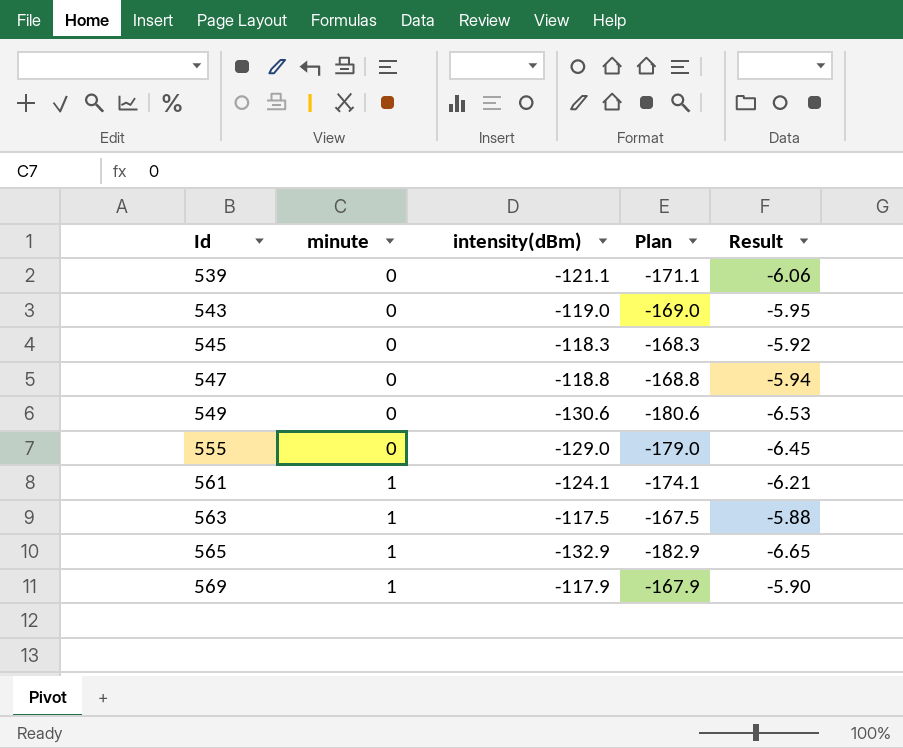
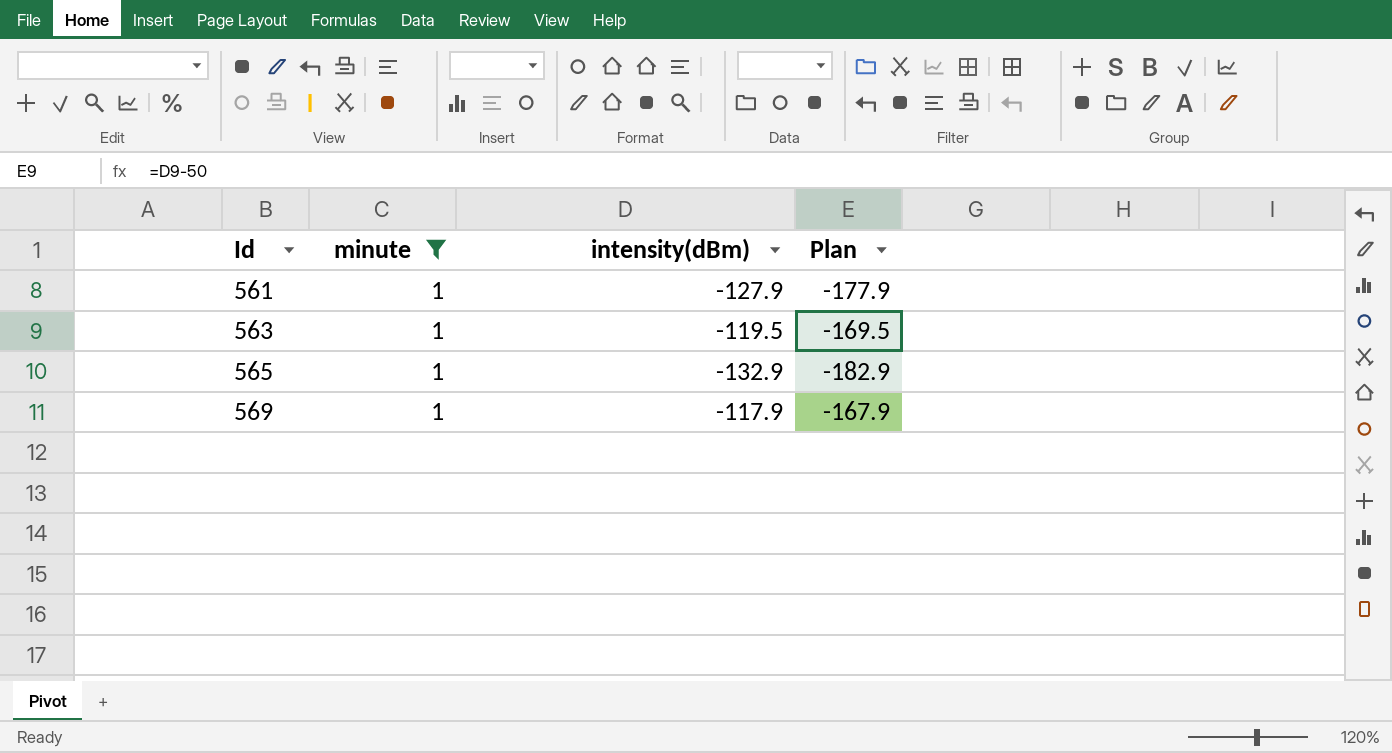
filter: none -> minute = 1
column Result | formula: [intensity(dBm)] * 0.05 -> none
561 | intensity(dBm): -124.1 -> -127.9
561 | Plan: -174.1 -> -177.9
563 | intensity(dBm): -117.5 -> -119.5
563 | Plan: -167.5 -> -169.5

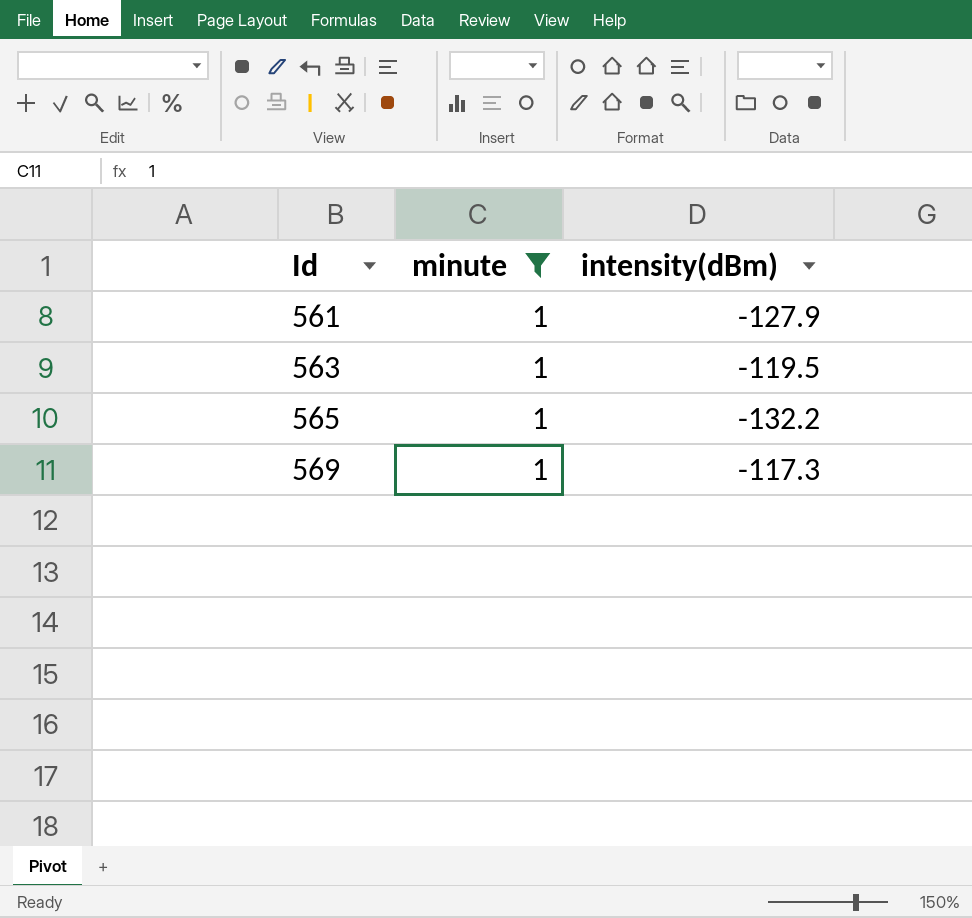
column Plan | formula: [intensity(dBm)] - 50 -> none
565 | intensity(dBm): -132.9 -> -132.2
569 | intensity(dBm): -117.9 -> -117.3

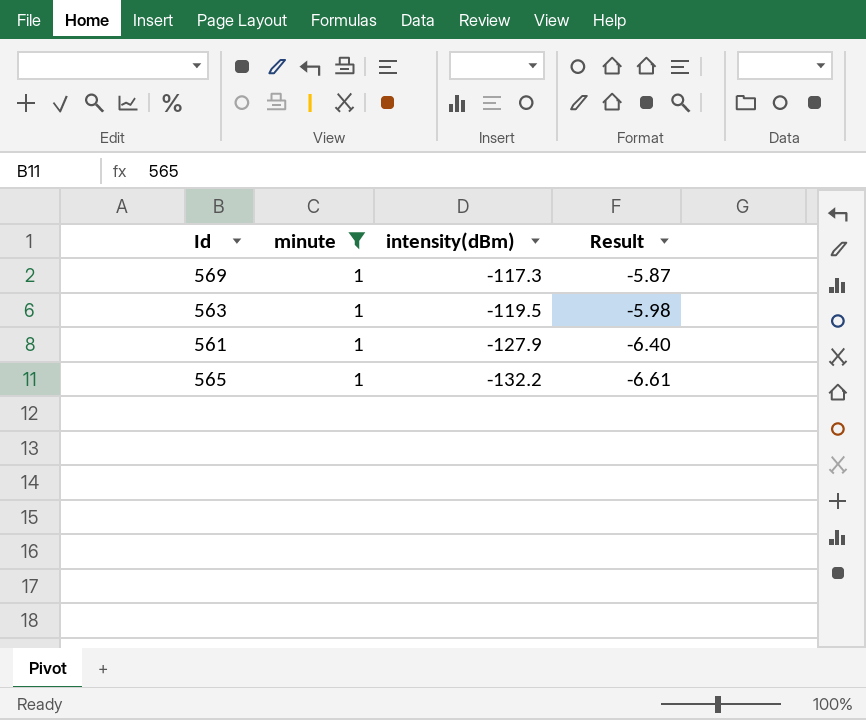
row order: Id ascending -> intensity(dBm) descending
column Result | formula: none -> [intensity(dBm)] * 0.05

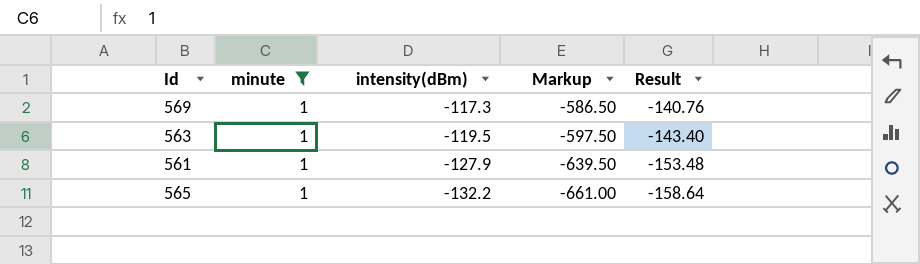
column Markup | formula: none -> [intensity(dBm)] * 5
column Result | formula: [intensity(dBm)] * 0.05 -> [intensity(dBm)] * 1.2

